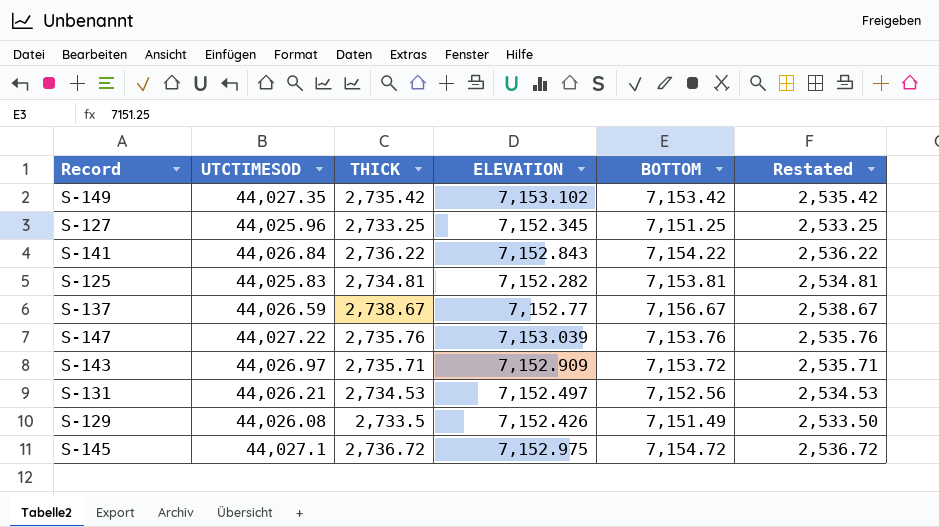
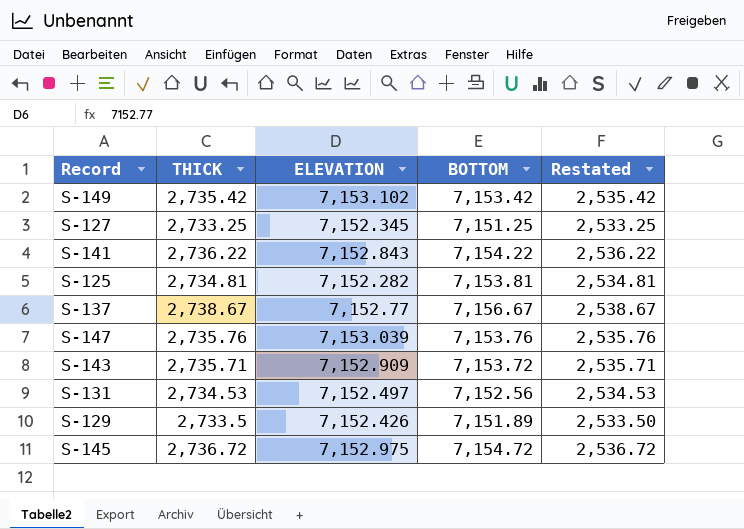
column UTCTIMESOD | position: 2 -> none
S-129 | BOTTOM: 7,151.49 -> 7,151.89

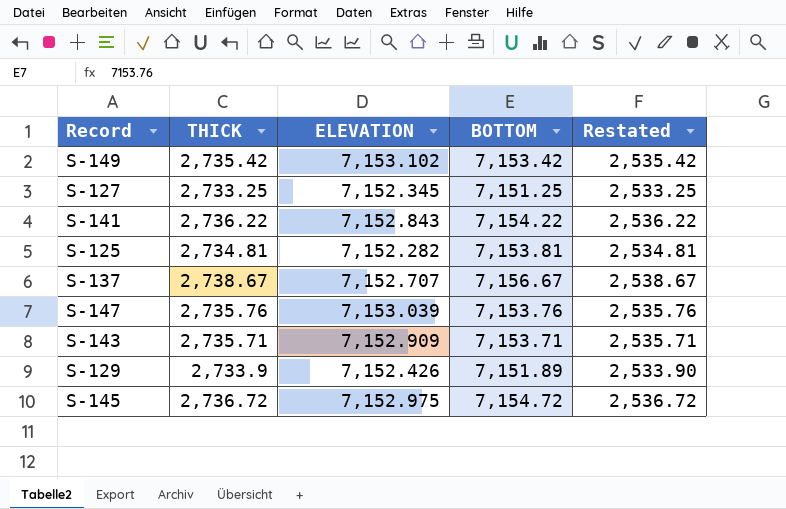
row S-131: 2,734.53 | 7,152.497 | 7,152.56 | 2,534.53 -> none
S-137 | ELEVATION: 7,152.77 -> 7,152.707
S-143 | BOTTOM: 7,153.72 -> 7,153.71
S-129 | THICK: 2,733.5 -> 2,733.9
S-129 | Restated: 2,533.50 -> 2,533.90

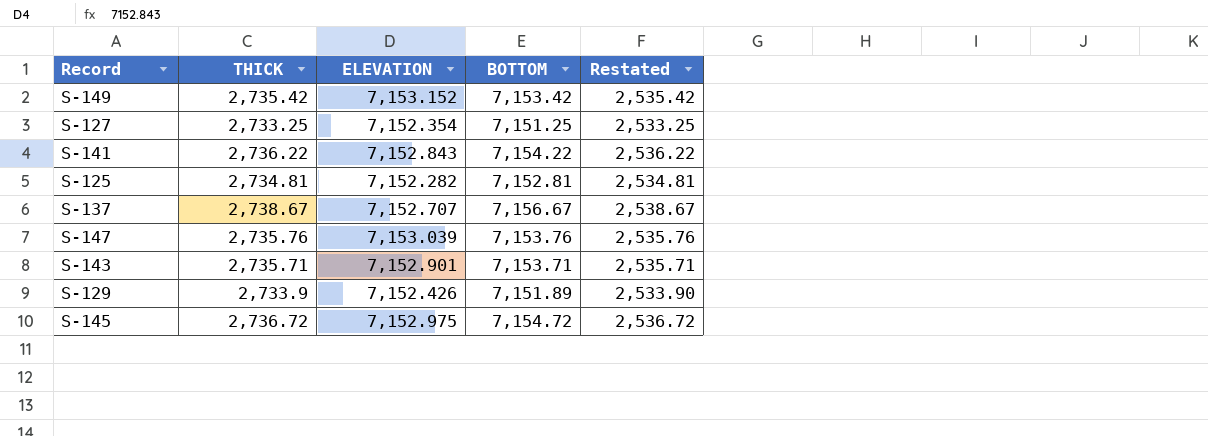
S-149 | ELEVATION: 7,153.102 -> 7,153.152
S-127 | ELEVATION: 7,152.345 -> 7,152.354
S-125 | BOTTOM: 7,153.81 -> 7,152.81
S-143 | ELEVATION: 7,152.909 -> 7,152.901

